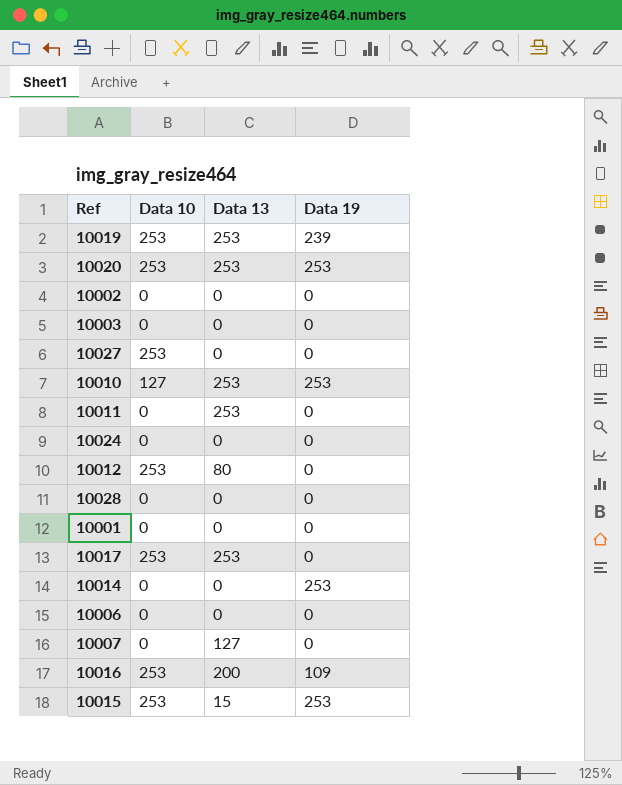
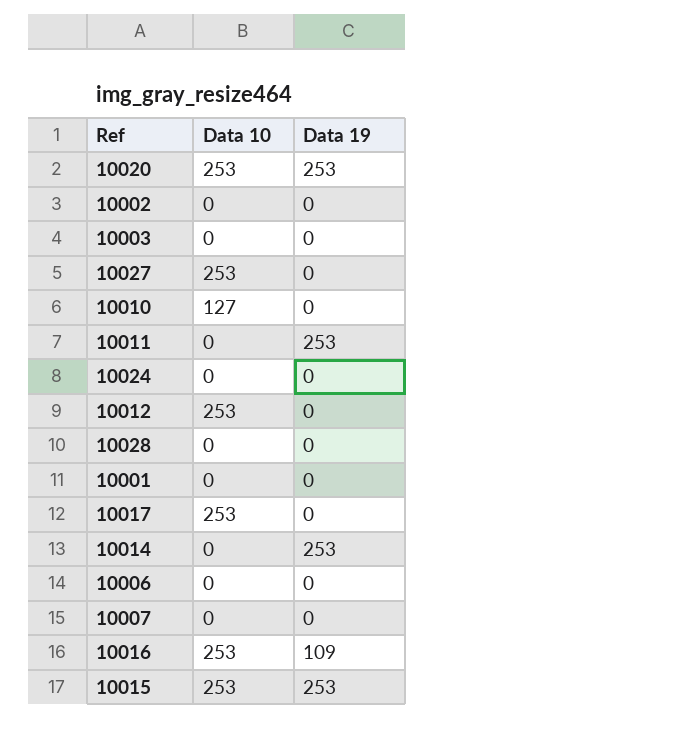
column Data 13 | position: 3 -> none
row 10019: 253 | 253 | 239 -> none
10010 | Data 19: 253 -> 0
10011 | Data 19: 0 -> 253

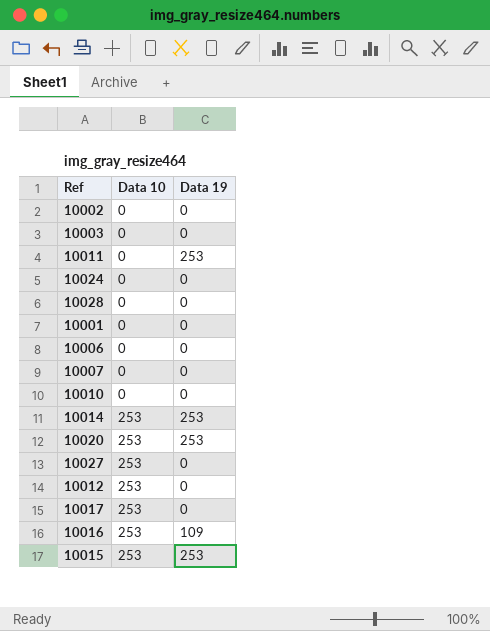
row order: none -> Data 10 ascending
10010 | Data 10: 127 -> 0
10014 | Data 10: 0 -> 253

